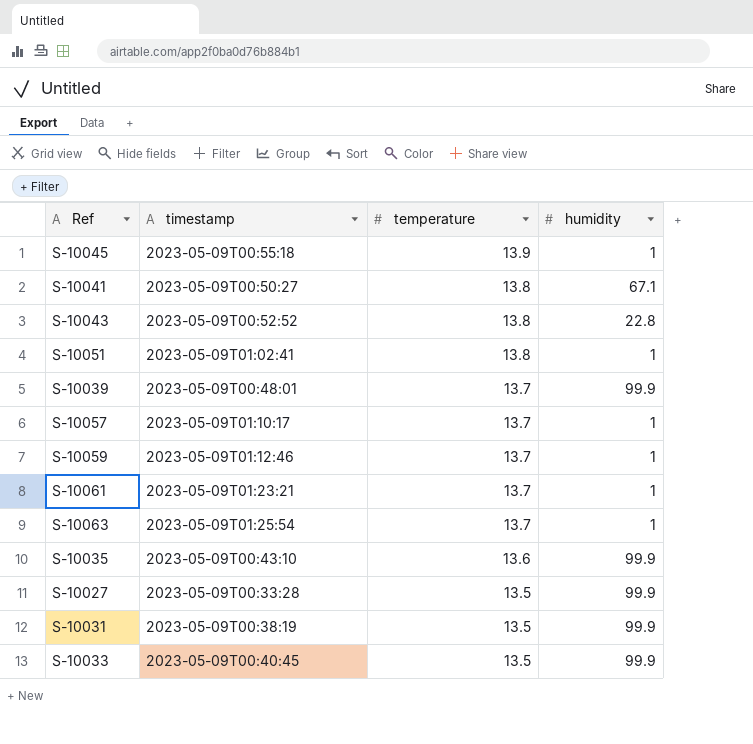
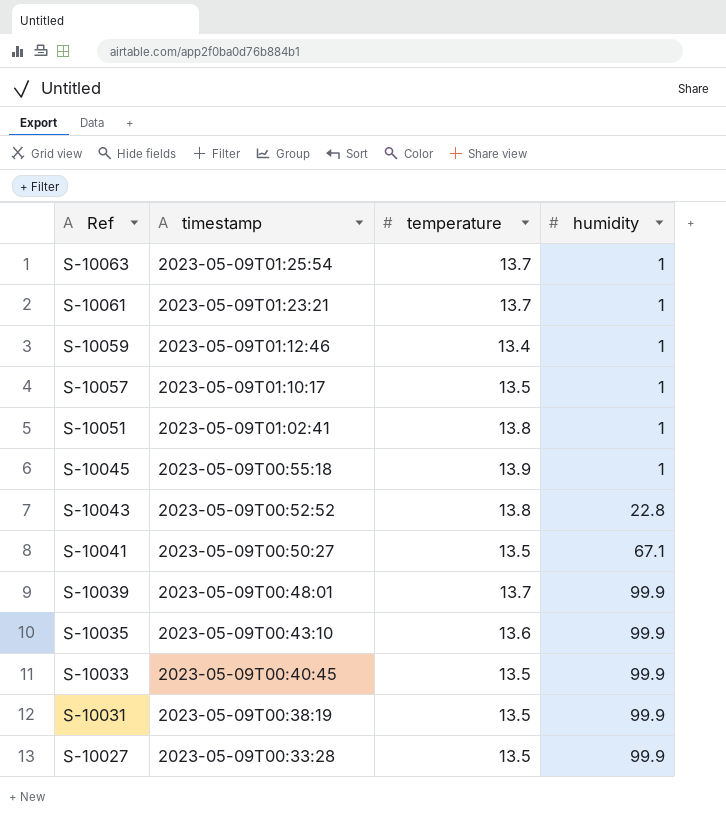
row order: temperature descending -> Ref descending
S-10059 | temperature: 13.7 -> 13.4
S-10057 | temperature: 13.7 -> 13.5
S-10041 | temperature: 13.8 -> 13.5

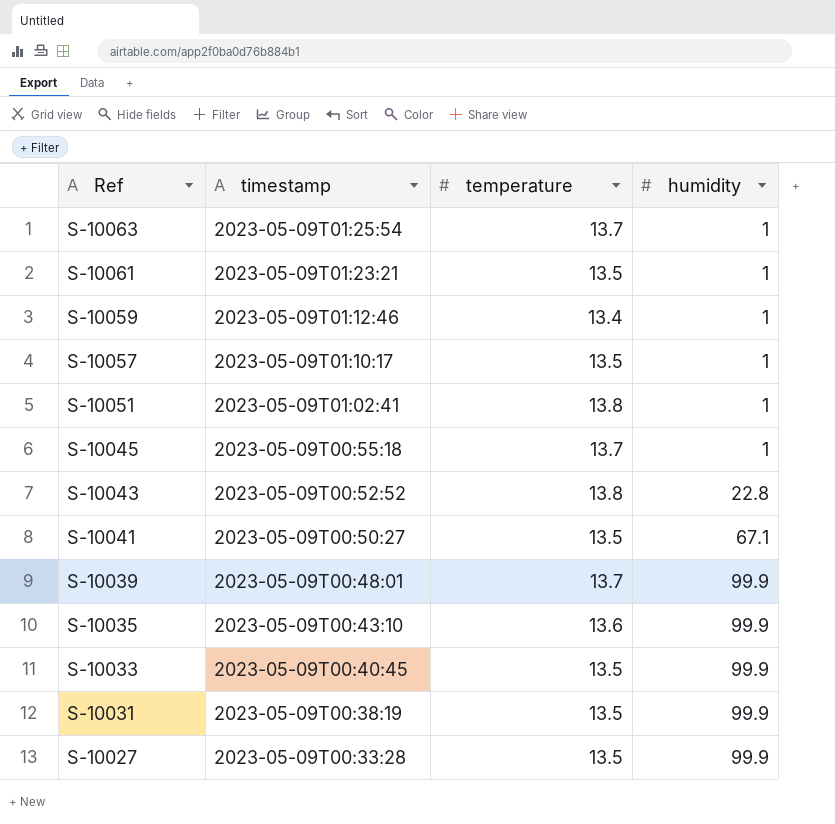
S-10061 | temperature: 13.7 -> 13.5
S-10045 | temperature: 13.9 -> 13.7

